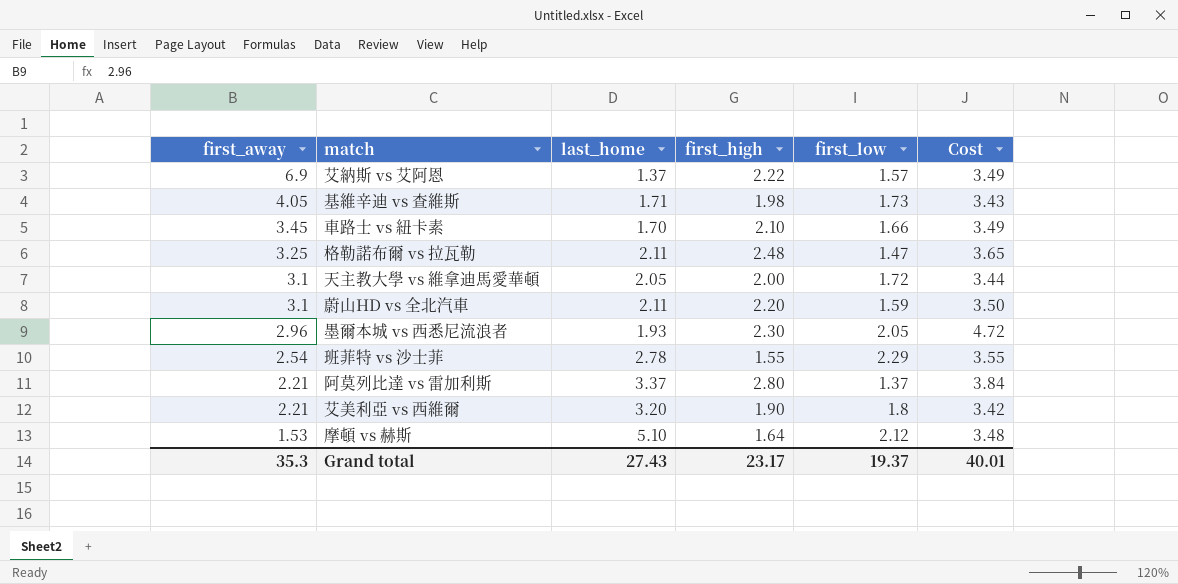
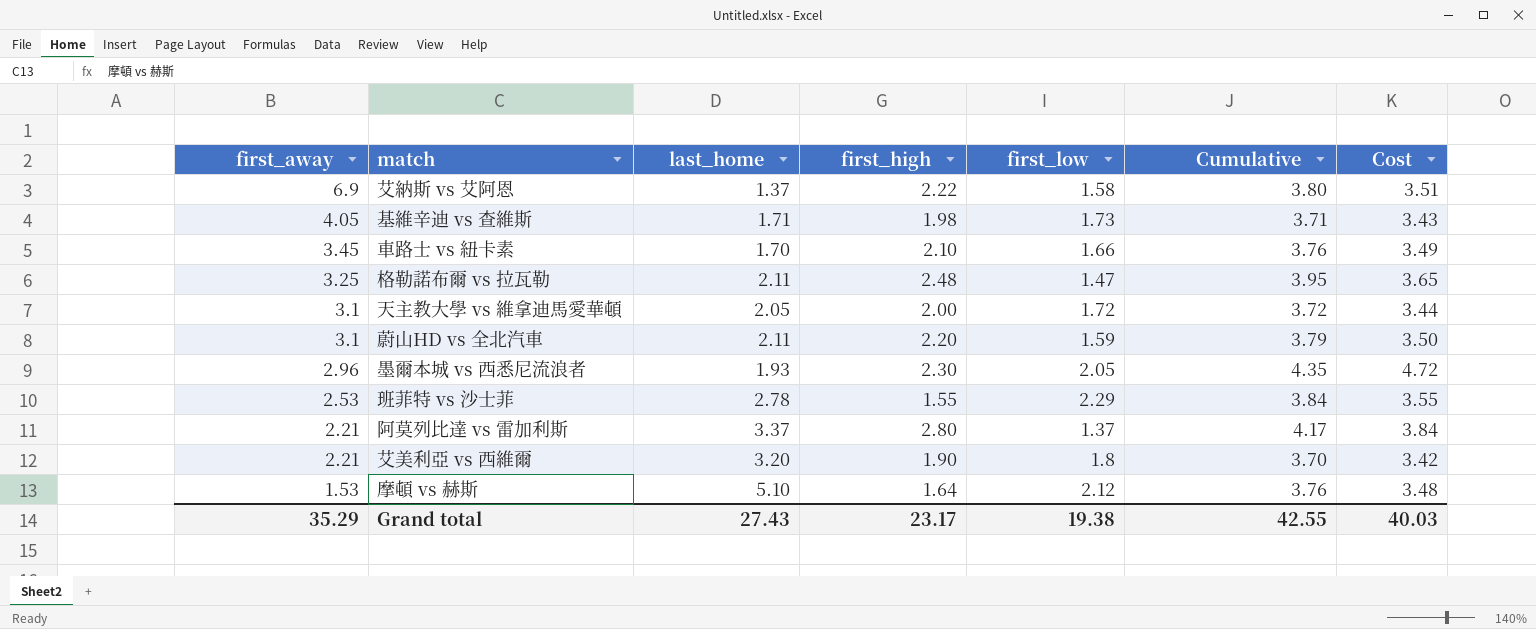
column Cumulative | formula: none -> [first_high] + [first_low]
艾納斯 vs 艾阿恩 | first_low: 1.57 -> 1.58
艾納斯 vs 艾阿恩 | Cost: 3.49 -> 3.51
班菲特 vs 沙士菲 | first_away: 2.54 -> 2.53
Grand total | first_away: 35.3 -> 35.29
Grand total | first_low: 19.37 -> 19.38
Grand total | Cost: 40.01 -> 40.03

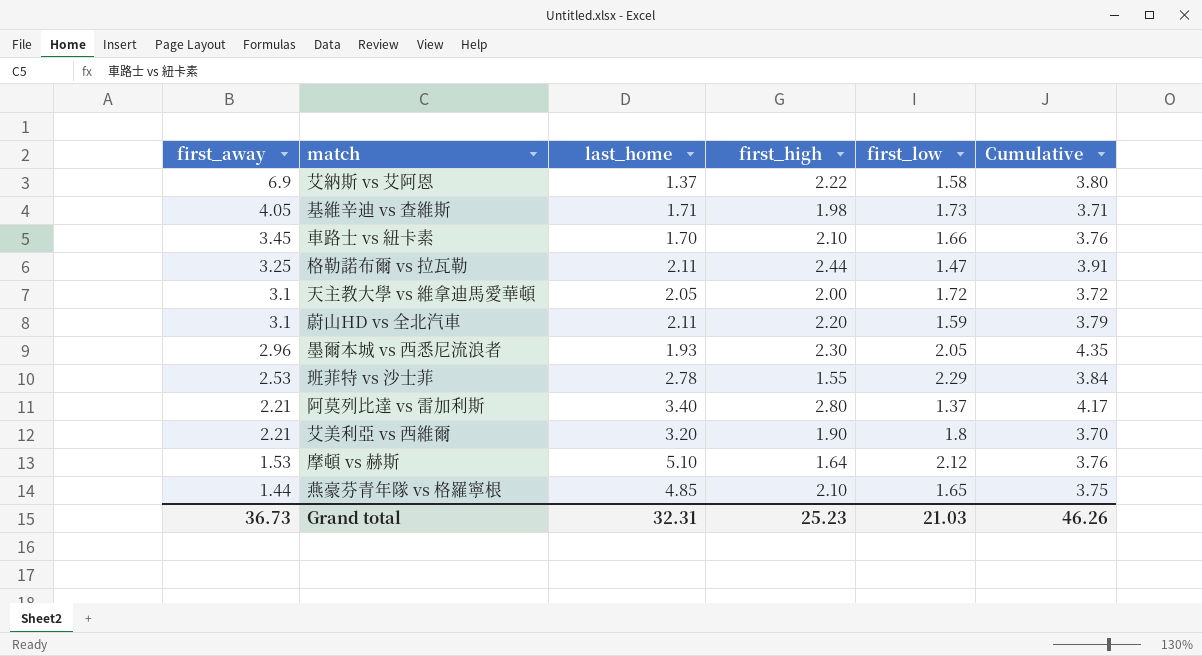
column Cost | formula: [first_high] * [first_low] -> none
格勒諾布爾 vs 拉瓦勒 | first_high: 2.48 -> 2.44
格勒諾布爾 vs 拉瓦勒 | Cumulative: 3.95 -> 3.91
阿莫列比達 vs 雷加利斯 | last_home: 3.37 -> 3.40
row 燕豪芬青年隊 vs 格羅寧根: none -> 1.44 | 4.85 | 2.10 | 1.65 | 3.75
Grand total | first_away: 35.29 -> 36.73
Grand total | last_home: 27.43 -> 32.31
Grand total | first_high: 23.17 -> 25.23
Grand total | first_low: 19.38 -> 21.03
Grand total | Cumulative: 42.55 -> 46.26

